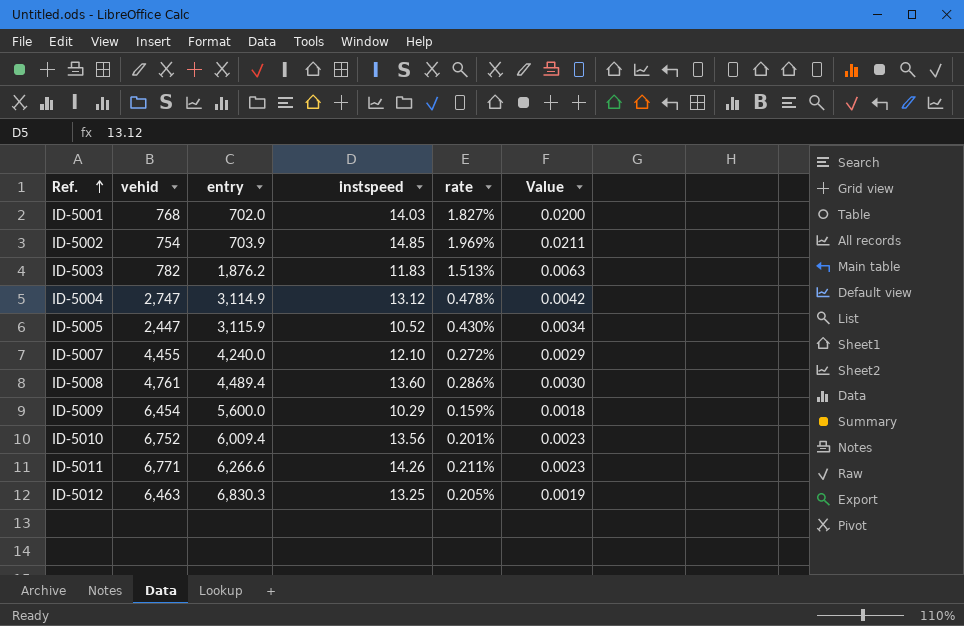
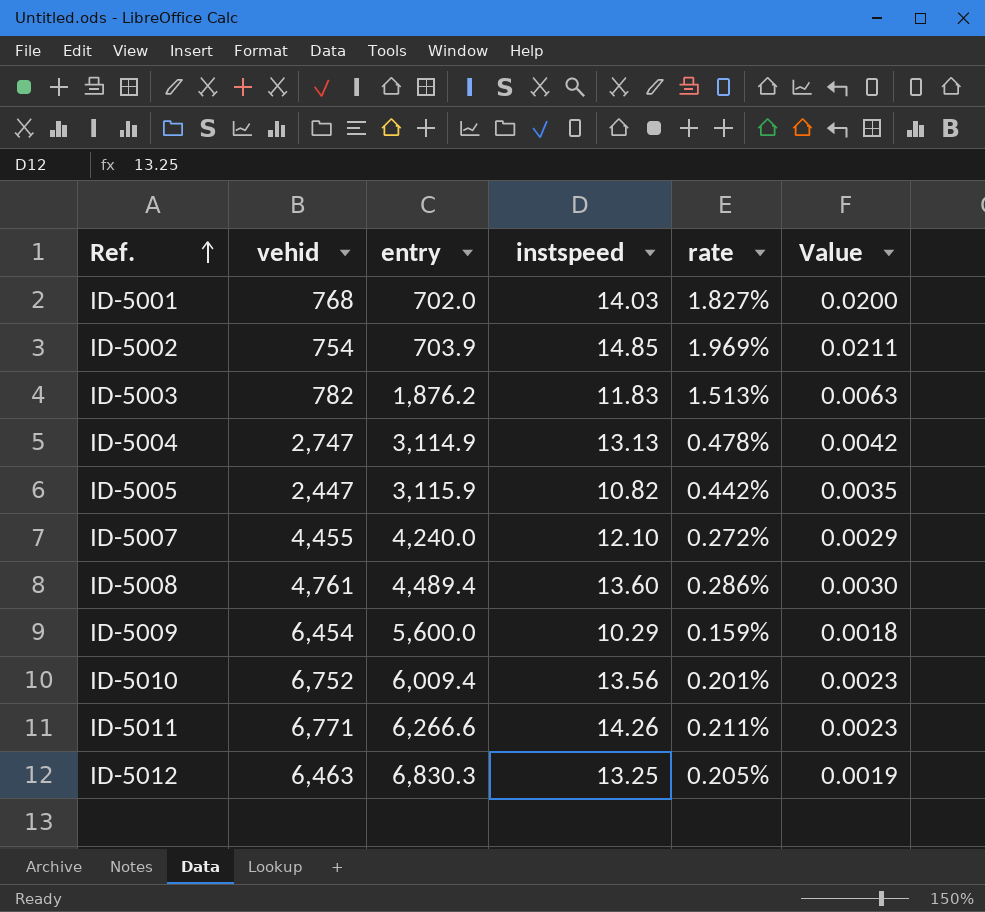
ID-5004 | instspeed: 13.12 -> 13.13
ID-5005 | instspeed: 10.52 -> 10.82
ID-5005 | rate: 0.430% -> 0.442%
ID-5005 | Value: 0.0034 -> 0.0035

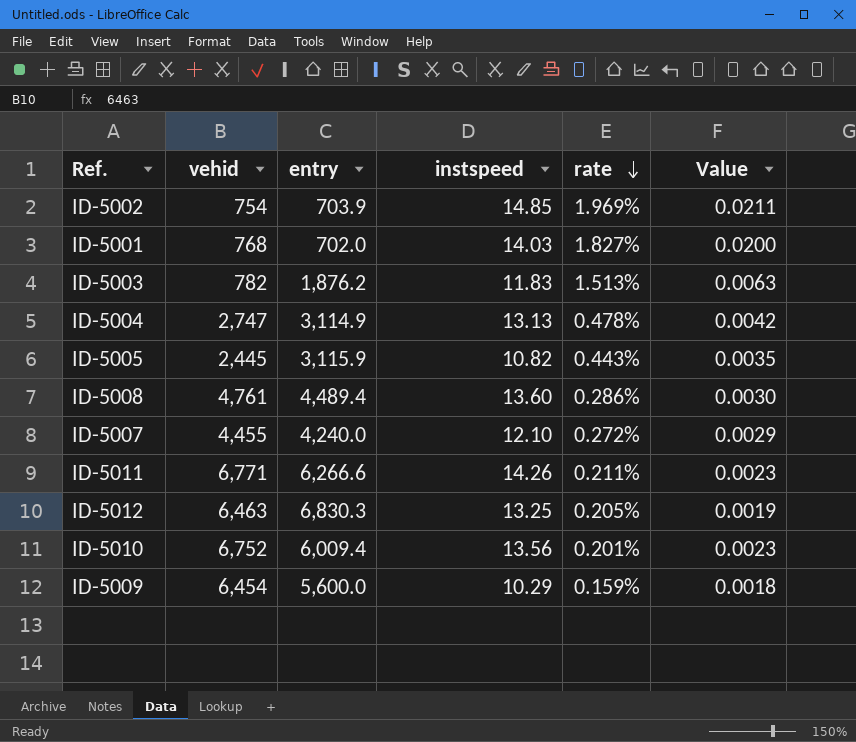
row order: Ref. ascending -> rate descending
ID-5005 | vehid: 2,447 -> 2,445
ID-5005 | rate: 0.442% -> 0.443%

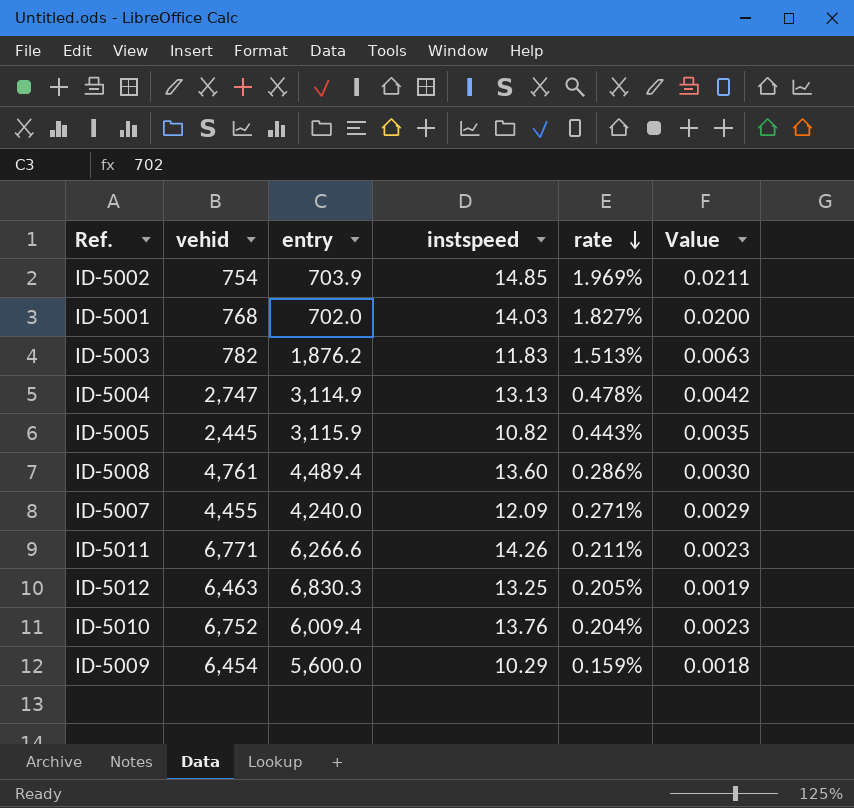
ID-5007 | instspeed: 12.10 -> 12.09
ID-5007 | rate: 0.272% -> 0.271%
ID-5010 | instspeed: 13.56 -> 13.76
ID-5010 | rate: 0.201% -> 0.204%

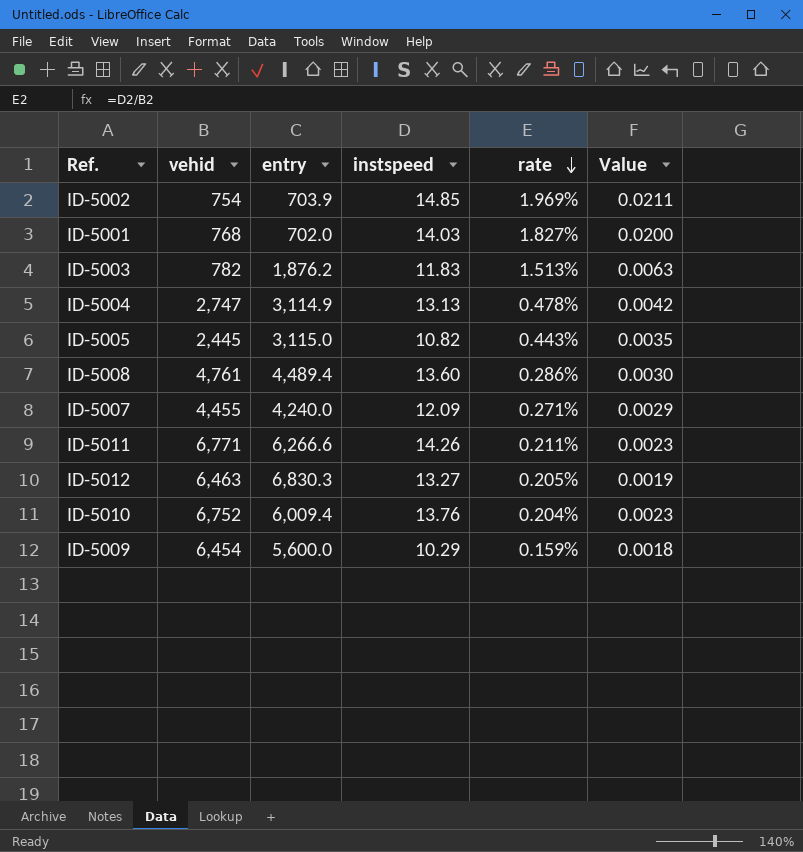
ID-5005 | entry: 3,115.9 -> 3,115.0
ID-5012 | instspeed: 13.25 -> 13.27

